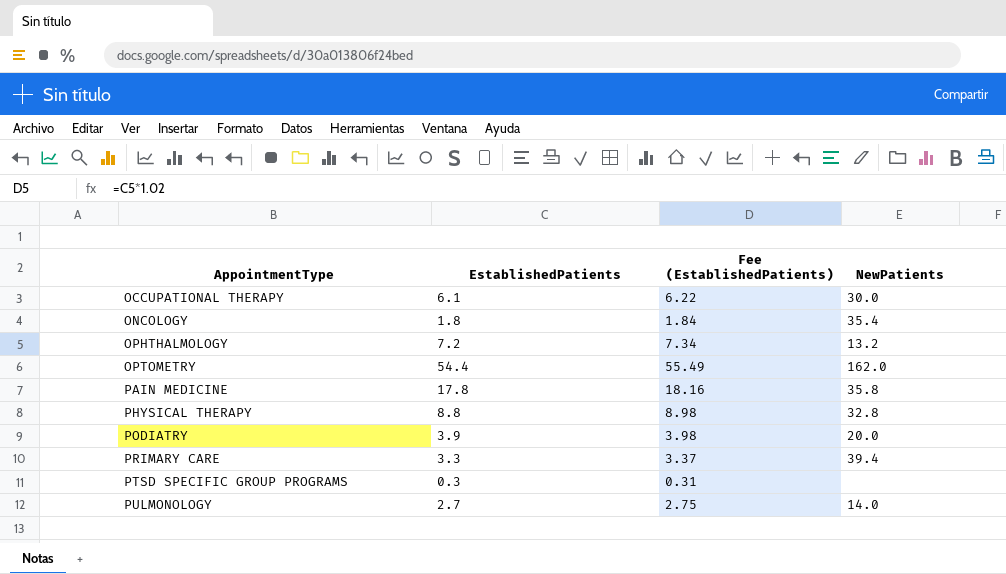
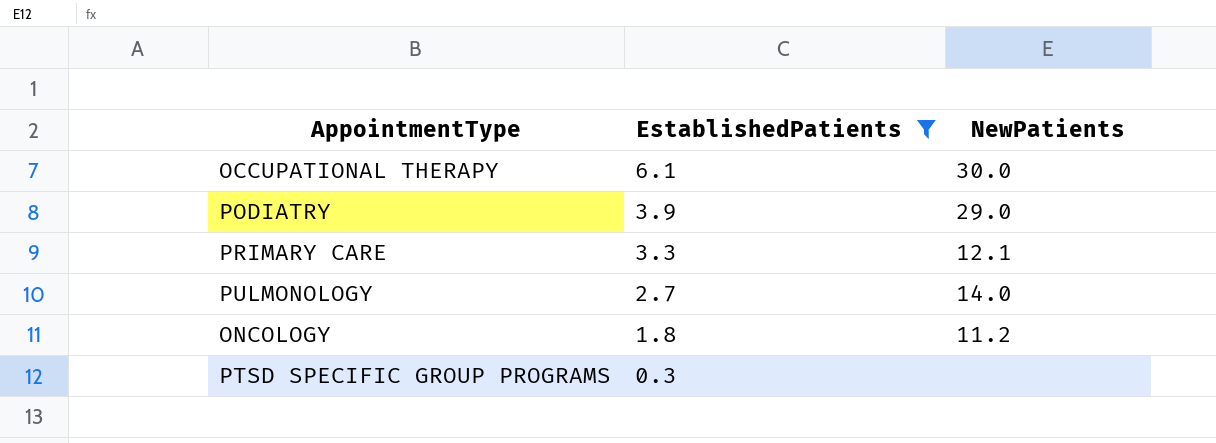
filter: none -> EstablishedPatients <= 6.1
row order: AppointmentType ascending -> EstablishedPatients descending
column Fee (EstablishedPatients) | formula: [EstablishedPatients] * 1.02 -> none
PODIATRY | NewPatients: 20.0 -> 29.0
PRIMARY CARE | NewPatients: 39.4 -> 12.1
ONCOLOGY | NewPatients: 35.4 -> 11.2

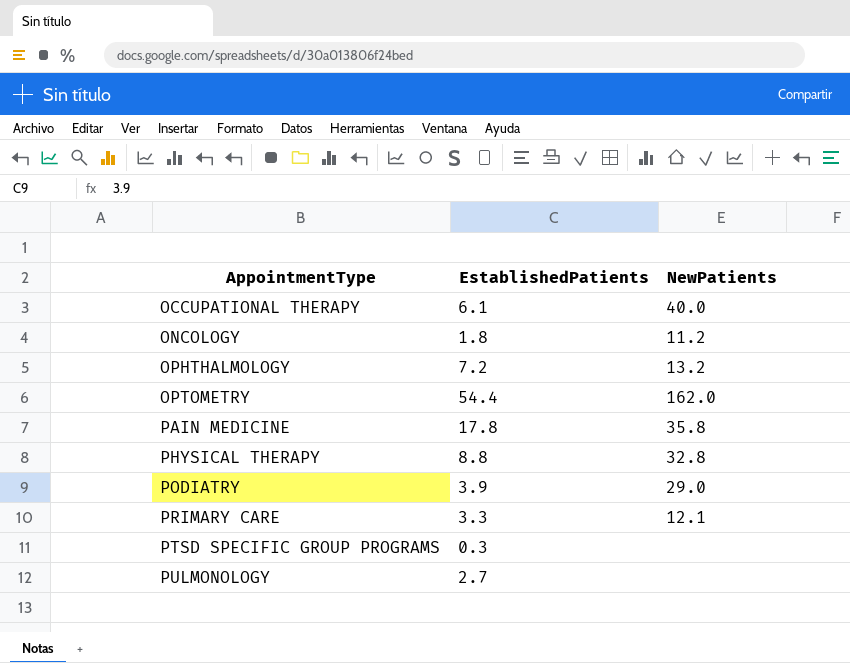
filter: EstablishedPatients <= 6.1 -> none
row order: EstablishedPatients descending -> AppointmentType ascending
OCCUPATIONAL THERAPY | NewPatients: 30.0 -> 40.0
PULMONOLOGY | NewPatients: 14.0 -> none

